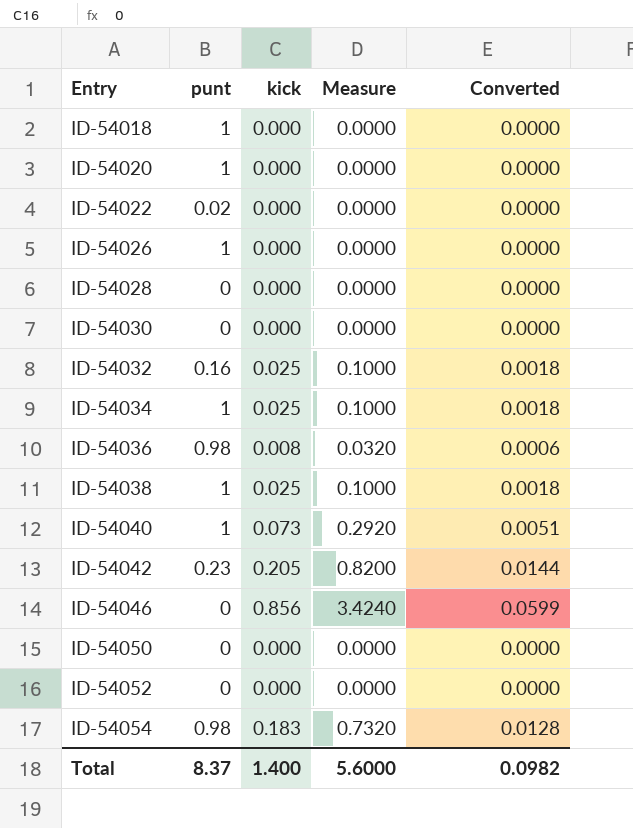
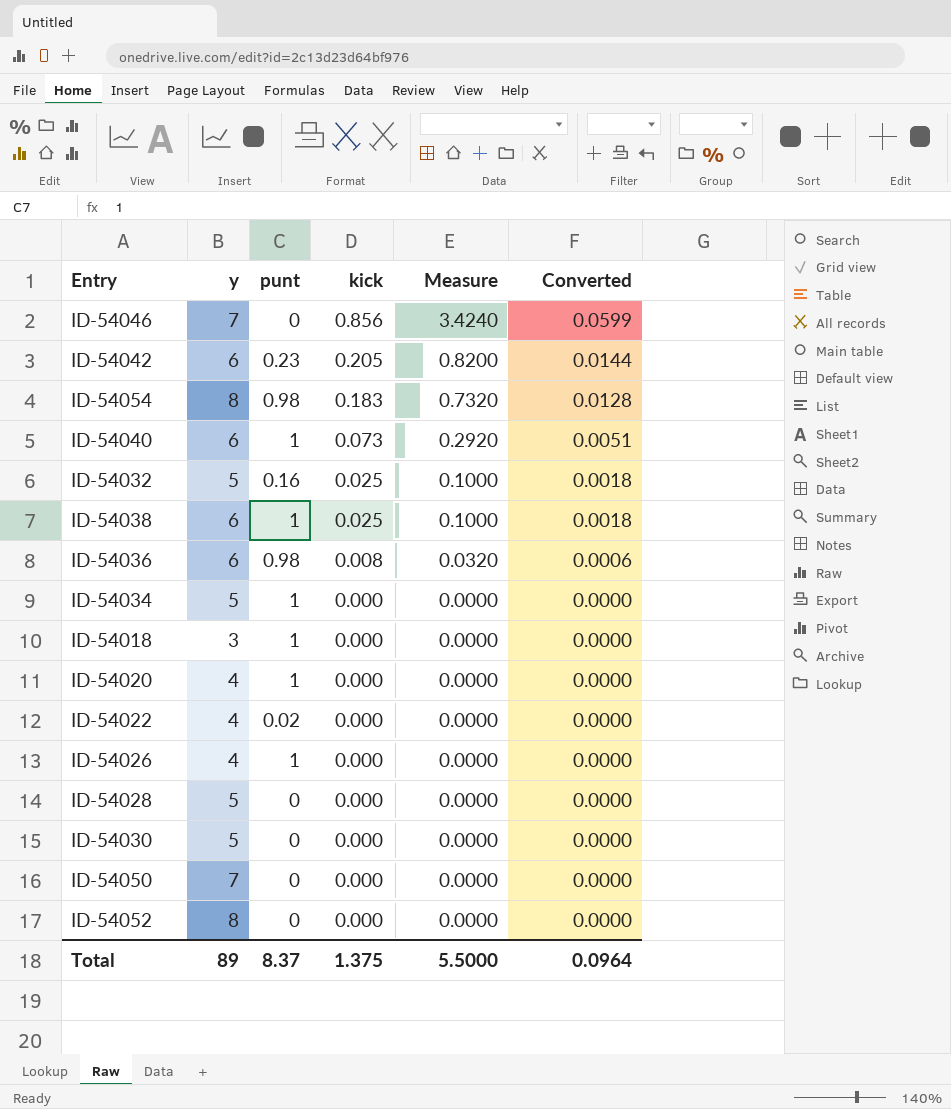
row order: Entry ascending -> kick descending
column y | position: none -> 2
ID-54034 | kick: 0.025 -> 0.000
ID-54034 | Measure: 0.1000 -> 0.0000
ID-54034 | Converted: 0.0018 -> 0.0000
Total | kick: 1.400 -> 1.375
Total | Measure: 5.6000 -> 5.5000
Total | Converted: 0.0982 -> 0.0964

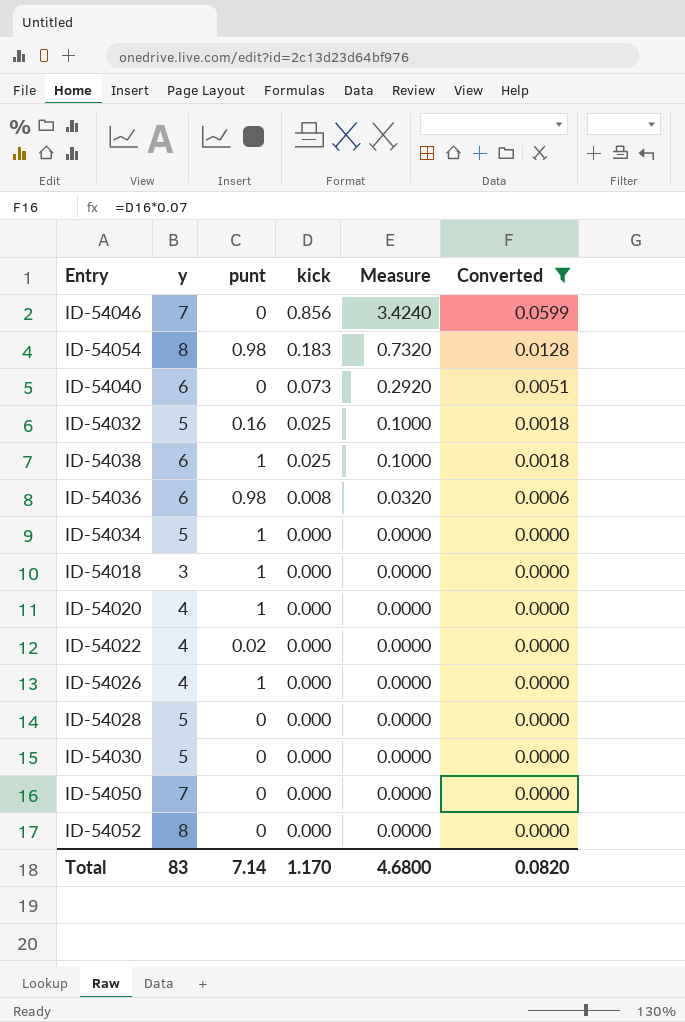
filter: none -> Converted != 0.0144
ID-54040 | punt: 1 -> 0
Total | y: 89 -> 83
Total | punt: 8.37 -> 7.14
Total | kick: 1.375 -> 1.170
Total | Measure: 5.5000 -> 4.6800
Total | Converted: 0.0964 -> 0.0820

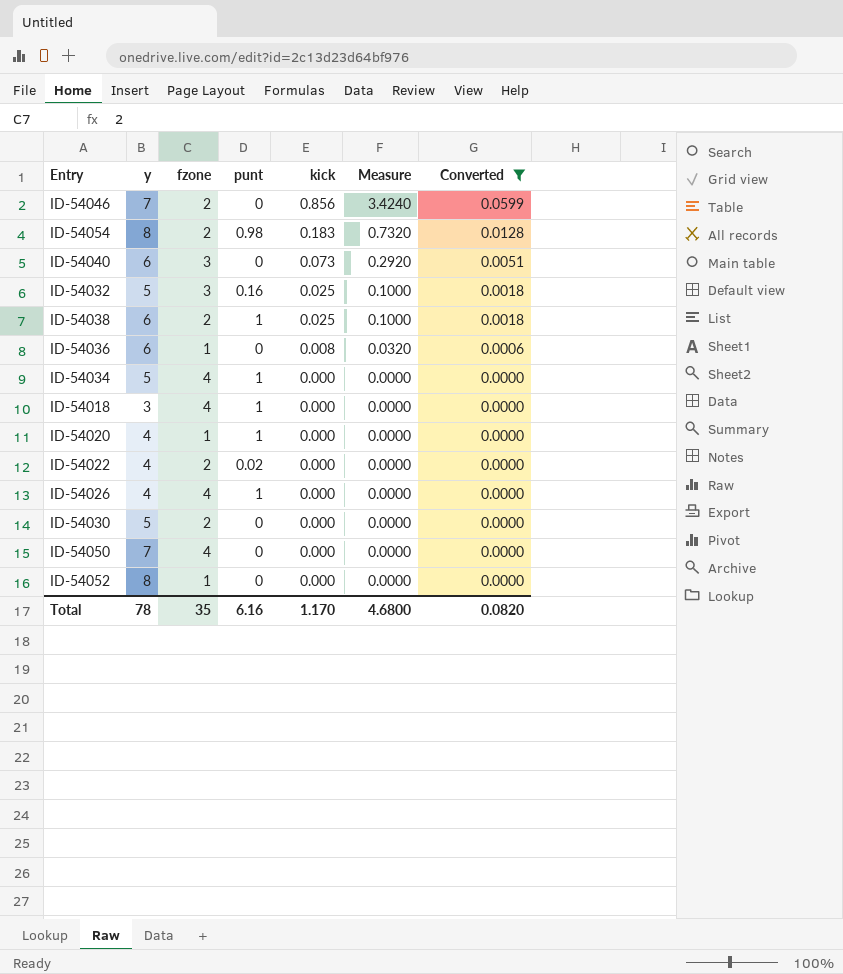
column fzone | position: none -> 3
row ID-54028: 5 | 0 | 0.000 | 0.0000 | 0.0000 -> none
ID-54036 | punt: 0.98 -> 0
Total | y: 83 -> 78
Total | punt: 7.14 -> 6.16

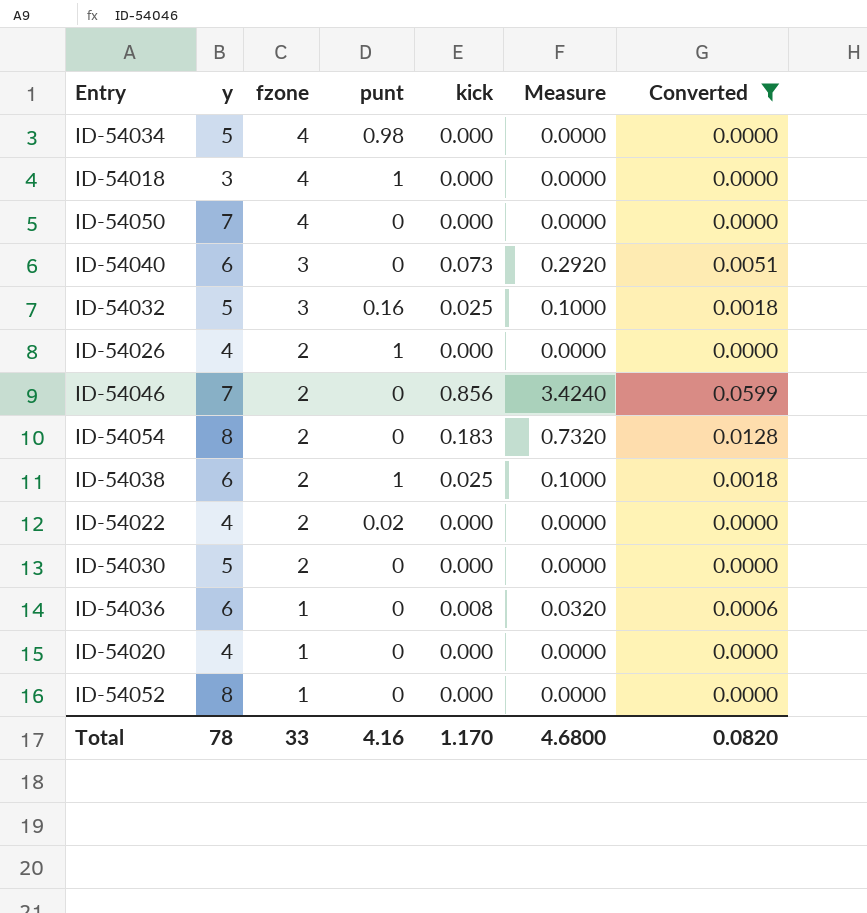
row order: kick descending -> fzone descending
ID-54034 | punt: 1 -> 0.98
ID-54026 | fzone: 4 -> 2
ID-54054 | punt: 0.98 -> 0
ID-54020 | punt: 1 -> 0
Total | fzone: 35 -> 33
Total | punt: 6.16 -> 4.16

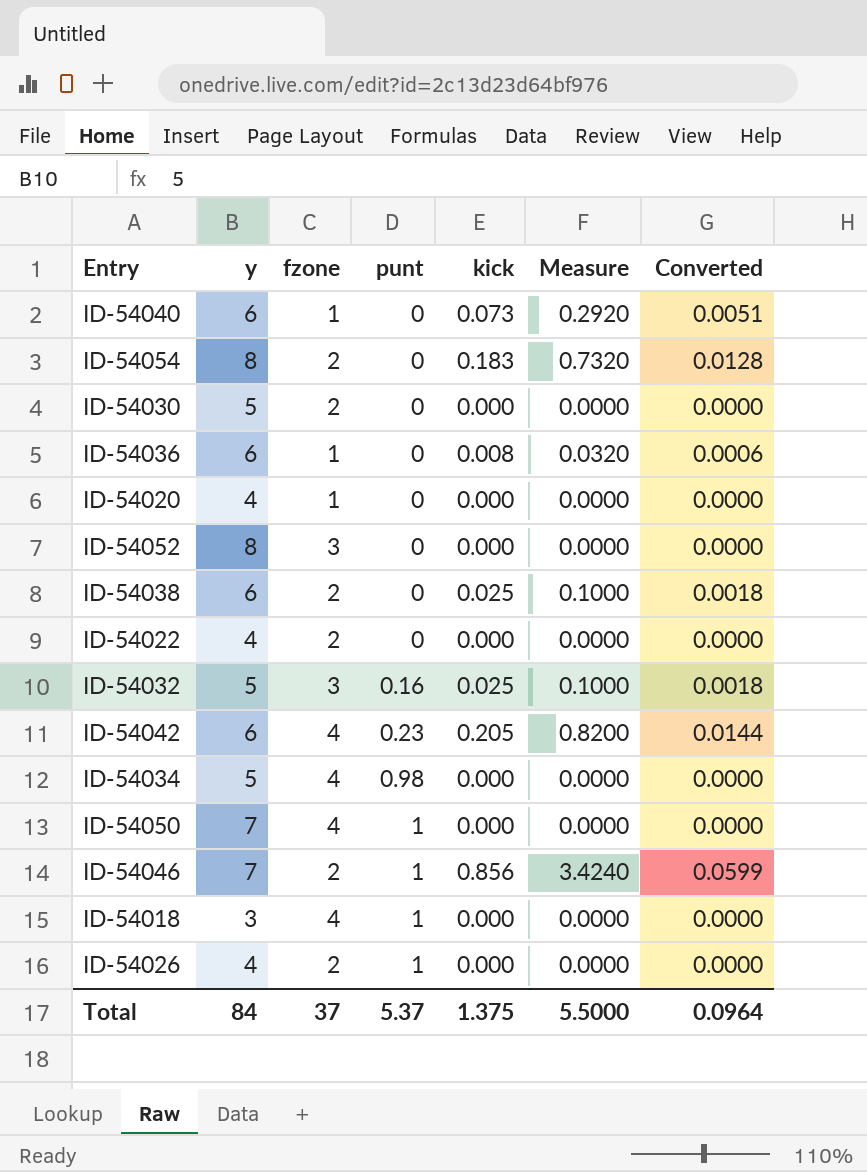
filter: Converted != 0.0144 -> none
row order: fzone descending -> punt ascending
ID-54040 | fzone: 3 -> 1
ID-54052 | fzone: 1 -> 3
ID-54038 | punt: 1 -> 0
ID-54022 | punt: 0.02 -> 0
ID-54050 | punt: 0 -> 1
ID-54046 | punt: 0 -> 1
Total | y: 78 -> 84
Total | fzone: 33 -> 37
Total | punt: 4.16 -> 5.37
Total | kick: 1.170 -> 1.375
Total | Measure: 4.6800 -> 5.5000
Total | Converted: 0.0820 -> 0.0964

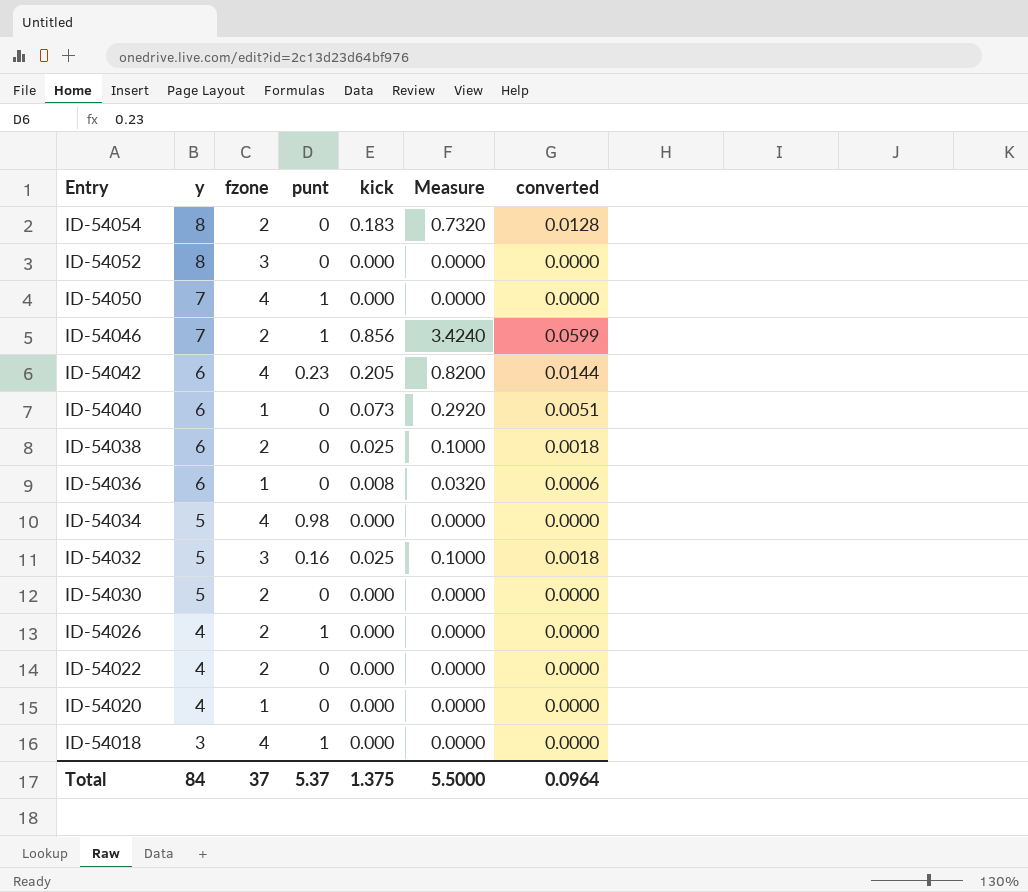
row order: punt ascending -> Entry descending
column name: Converted -> converted

